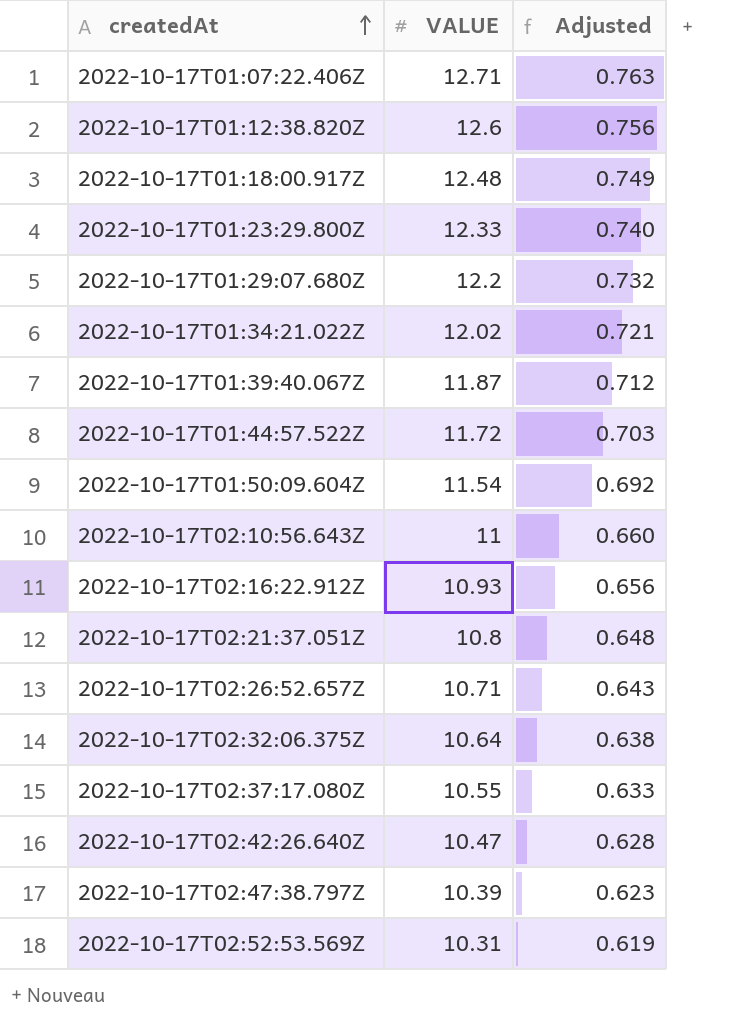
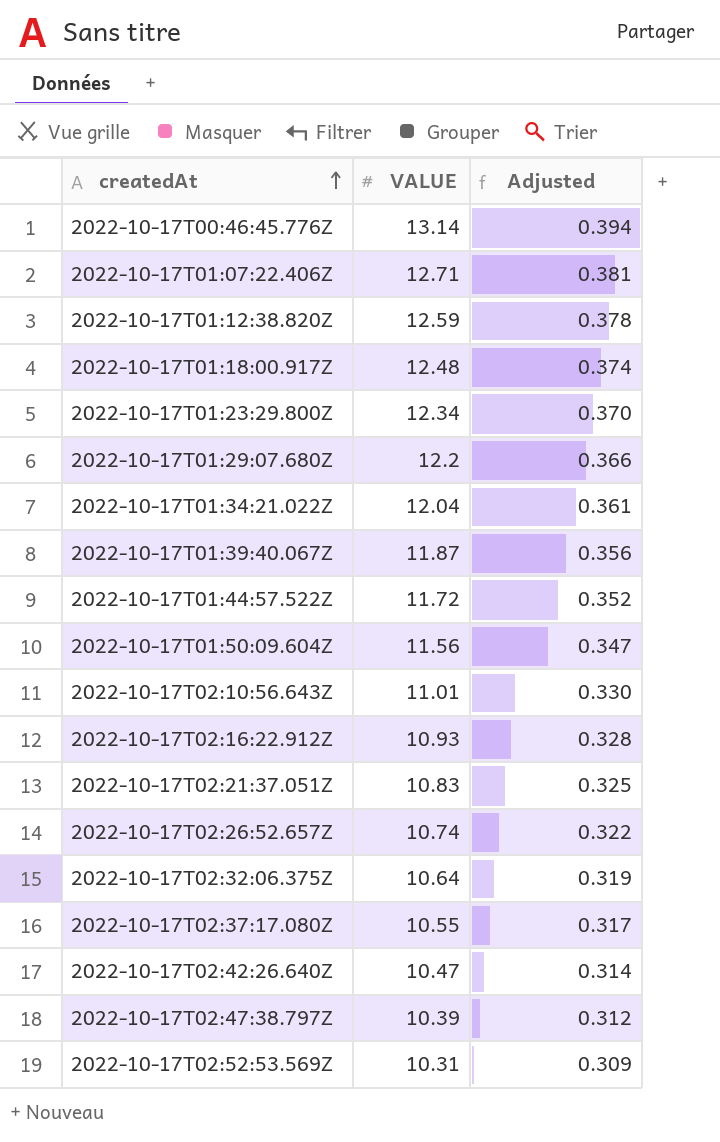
column Adjusted | formula: [VALUE] * 0.06 -> [VALUE] * 0.03
row 2022-10-17T00:46:45.776Z: none -> 13.14 | 0.394
2022-10-17T01:12:38.820Z | VALUE: 12.6 -> 12.59
2022-10-17T01:23:29.800Z | VALUE: 12.33 -> 12.34
2022-10-17T01:34:21.022Z | VALUE: 12.02 -> 12.04
2022-10-17T01:50:09.604Z | VALUE: 11.54 -> 11.56
2022-10-17T02:10:56.643Z | VALUE: 11 -> 11.01
2022-10-17T02:21:37.051Z | VALUE: 10.8 -> 10.83
2022-10-17T02:26:52.657Z | VALUE: 10.71 -> 10.74

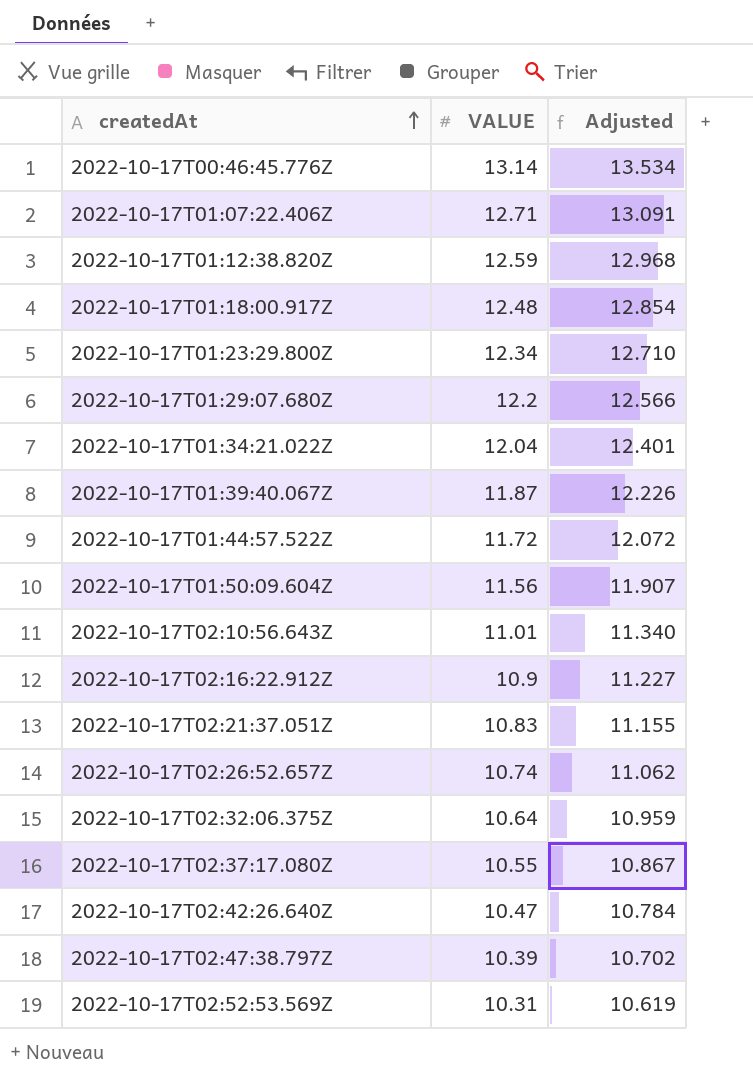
column Adjusted | formula: [VALUE] * 0.03 -> [VALUE] * 1.03
2022-10-17T02:16:22.912Z | VALUE: 10.93 -> 10.9

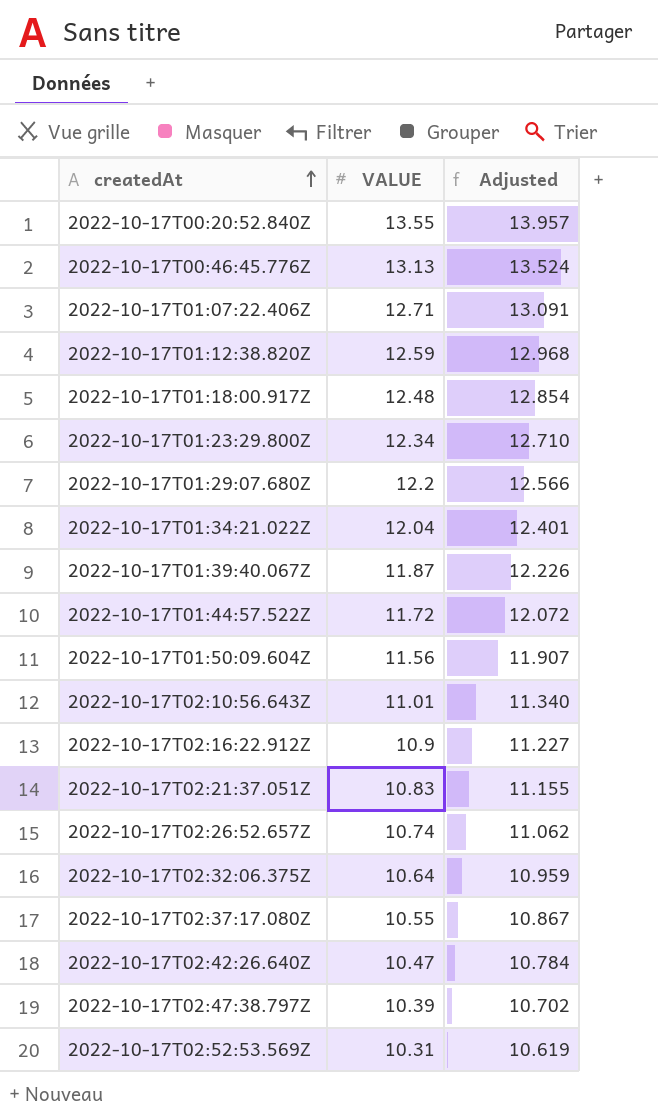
row 2022-10-17T00:20:52.840Z: none -> 13.55 | 13.957
2022-10-17T00:46:45.776Z | VALUE: 13.14 -> 13.13
2022-10-17T00:46:45.776Z | Adjusted: 13.534 -> 13.524

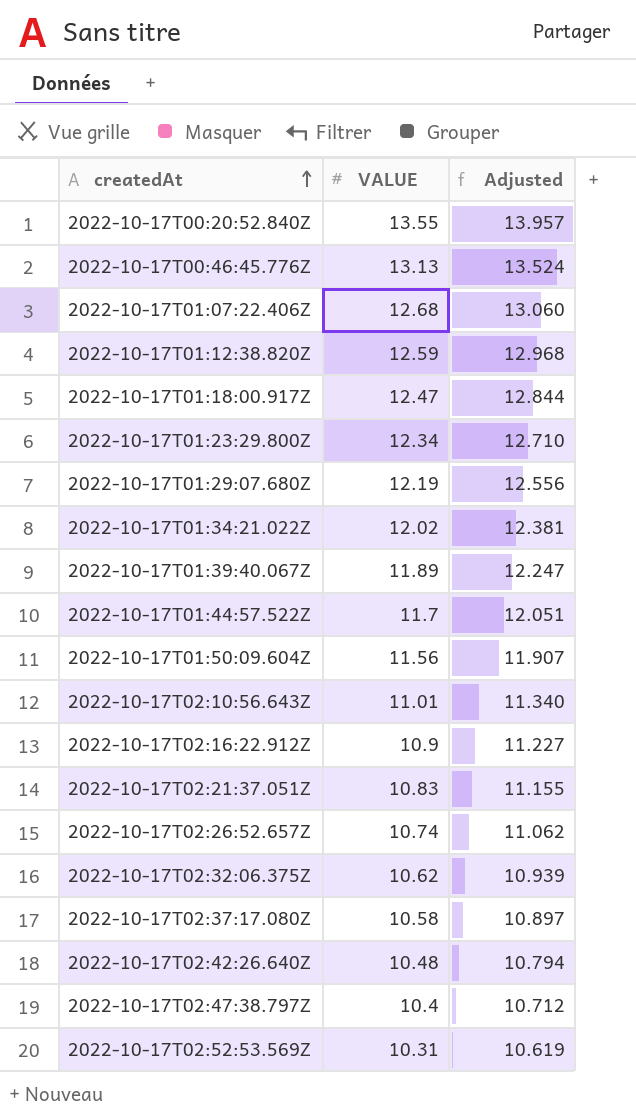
2022-10-17T01:07:22.406Z | VALUE: 12.71 -> 12.68
2022-10-17T01:07:22.406Z | Adjusted: 13.091 -> 13.060
2022-10-17T01:18:00.917Z | VALUE: 12.48 -> 12.47
2022-10-17T01:18:00.917Z | Adjusted: 12.854 -> 12.844
2022-10-17T01:29:07.680Z | VALUE: 12.2 -> 12.19
2022-10-17T01:29:07.680Z | Adjusted: 12.566 -> 12.556
2022-10-17T01:34:21.022Z | VALUE: 12.04 -> 12.02
2022-10-17T01:34:21.022Z | Adjusted: 12.401 -> 12.381
2022-10-17T01:39:40.067Z | VALUE: 11.87 -> 11.89
2022-10-17T01:39:40.067Z | Adjusted: 12.226 -> 12.247
2022-10-17T01:44:57.522Z | VALUE: 11.72 -> 11.7
2022-10-17T01:44:57.522Z | Adjusted: 12.072 -> 12.051
2022-10-17T02:32:06.375Z | VALUE: 10.64 -> 10.62
2022-10-17T02:32:06.375Z | Adjusted: 10.959 -> 10.939
2022-10-17T02:37:17.080Z | VALUE: 10.55 -> 10.58
2022-10-17T02:37:17.080Z | Adjusted: 10.867 -> 10.897
2022-10-17T02:42:26.640Z | VALUE: 10.47 -> 10.48
2022-10-17T02:42:26.640Z | Adjusted: 10.784 -> 10.794
2022-10-17T02:47:38.797Z | VALUE: 10.39 -> 10.4
2022-10-17T02:47:38.797Z | Adjusted: 10.702 -> 10.712

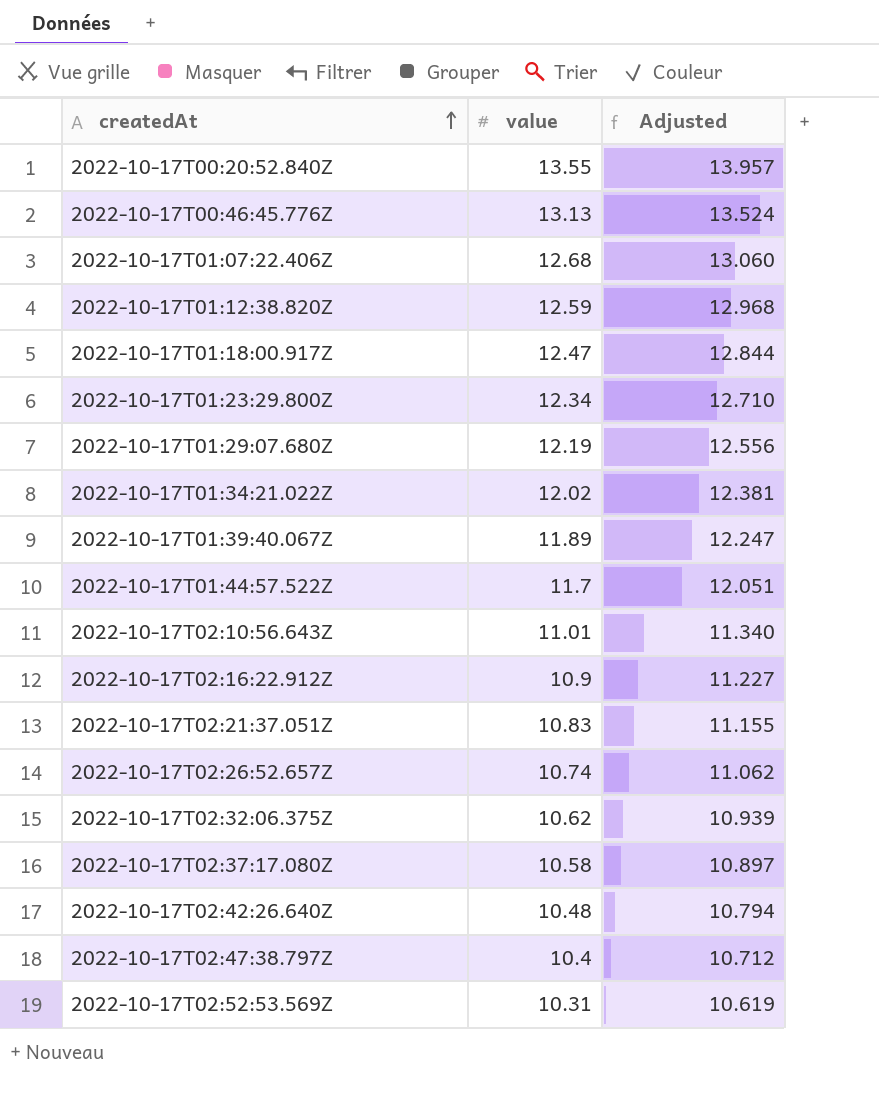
column name: VALUE -> value
row 2022-10-17T01:50:09.604Z: 11.56 | 11.907 -> none

